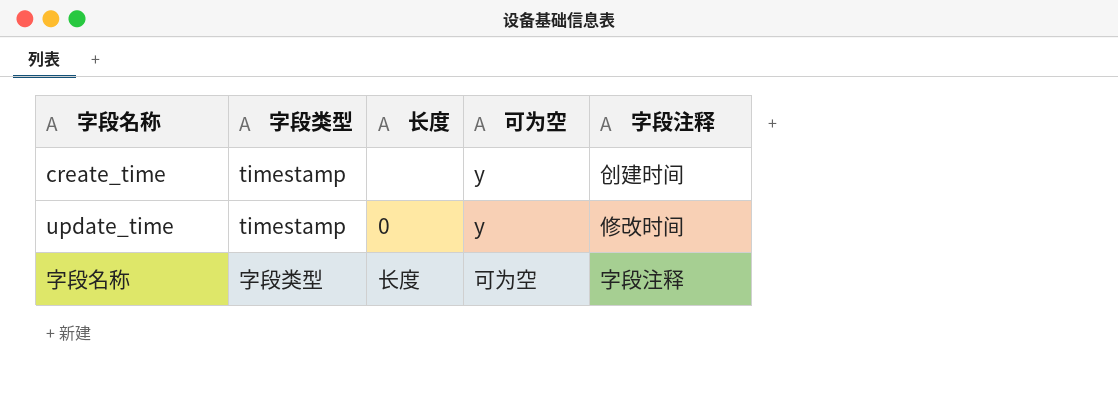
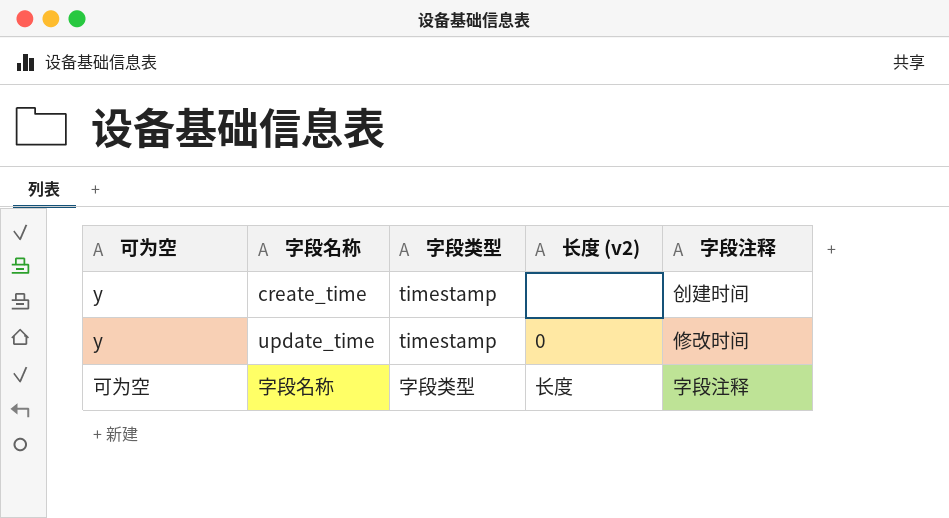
column 可为空 | position: 4 -> 1
column name: 长度 -> 长度 (v2)

